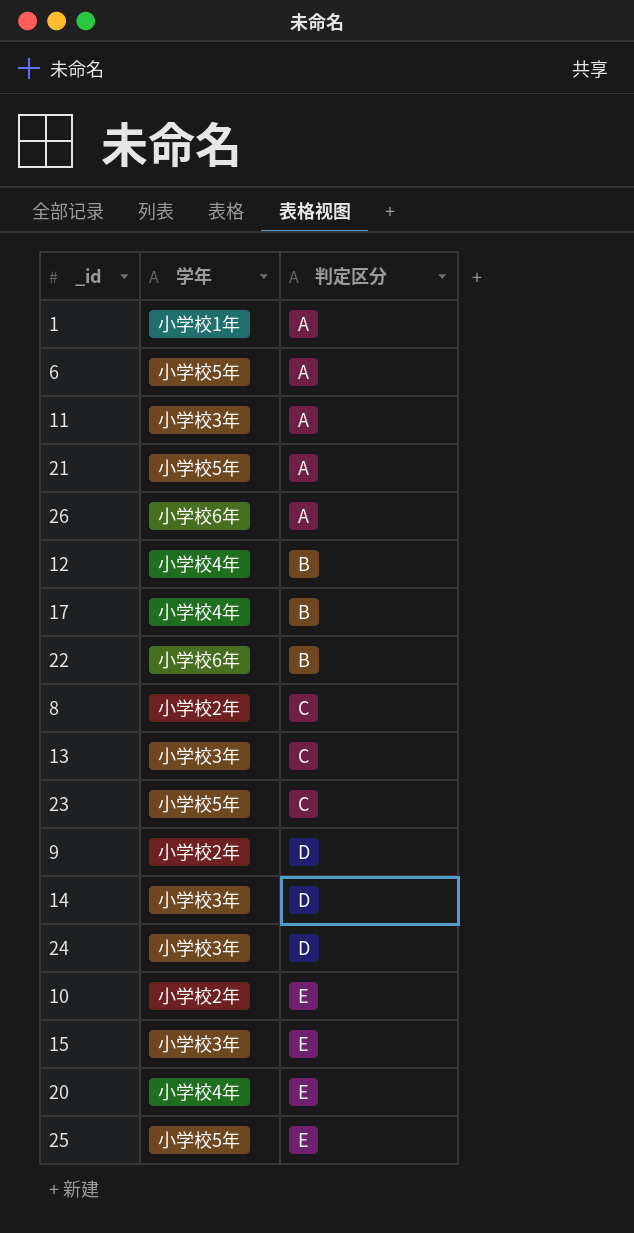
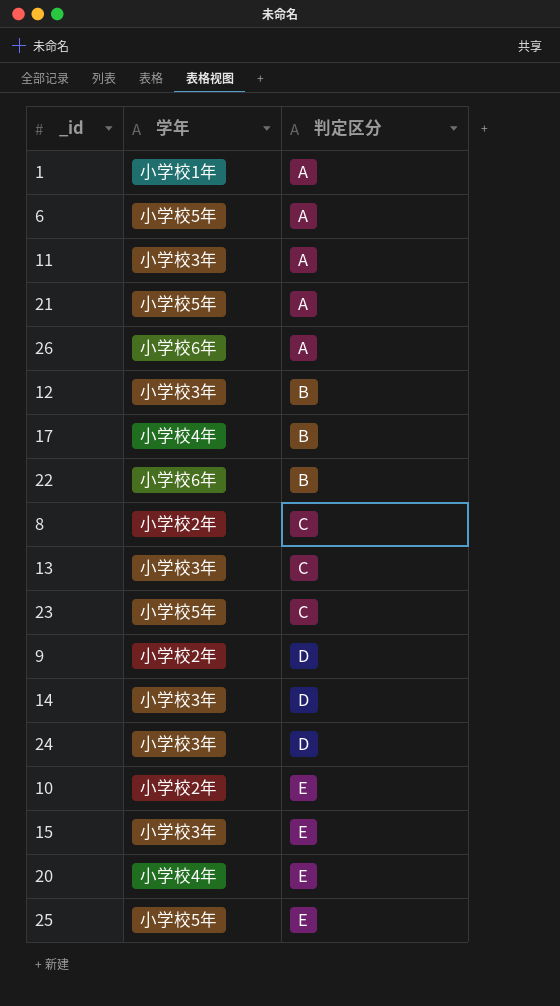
12 | 学年: 小学校4年 -> 小学校3年

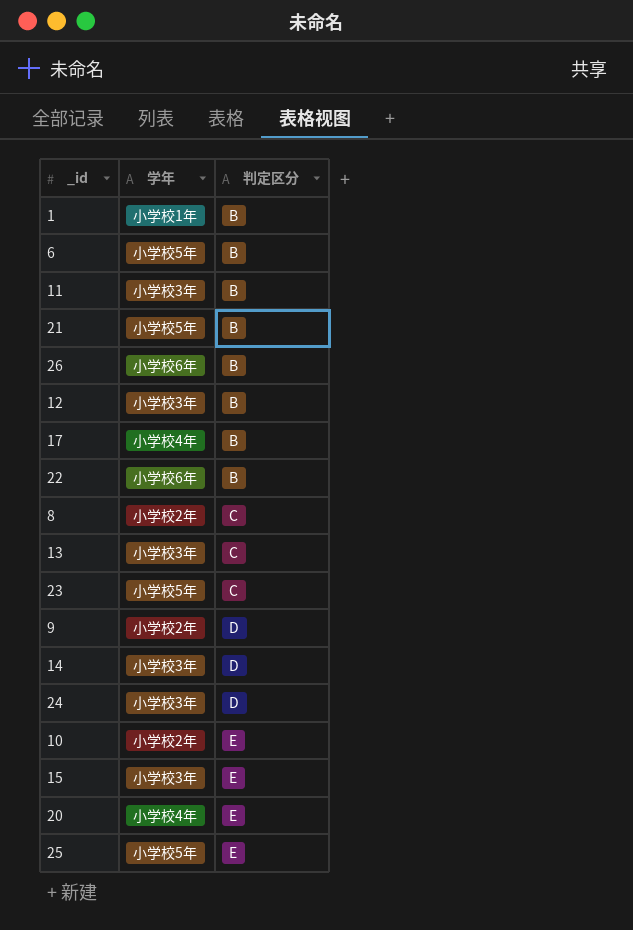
1 | 判定区分: A -> B
6 | 判定区分: A -> B
11 | 判定区分: A -> B
21 | 判定区分: A -> B
26 | 判定区分: A -> B

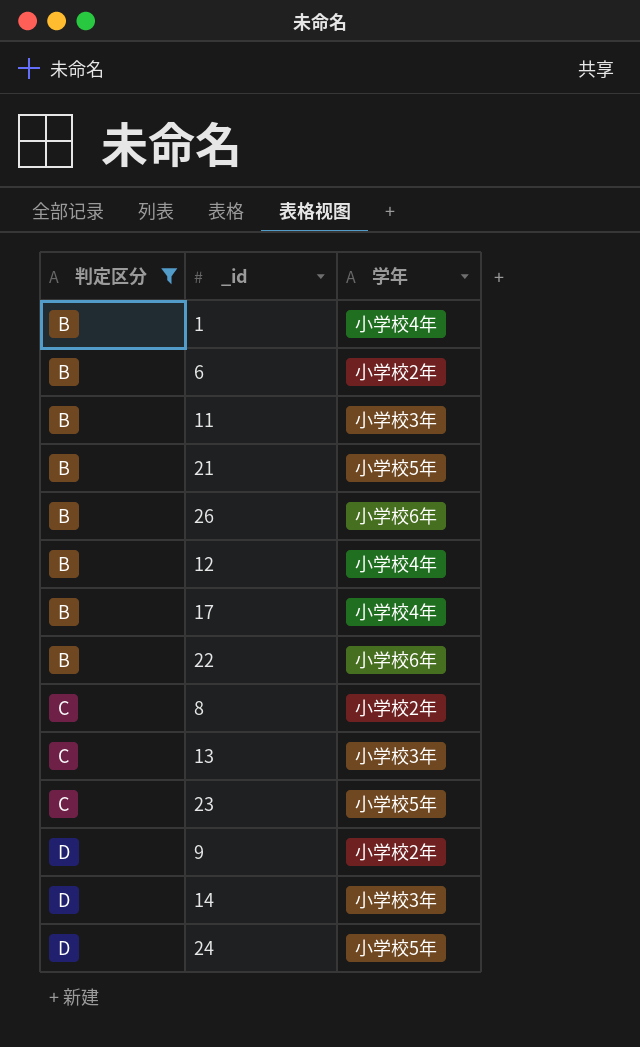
filter: none -> 判定区分 != E
column 判定区分 | position: 3 -> 1
1 | 学年: 小学校1年 -> 小学校4年
6 | 学年: 小学校5年 -> 小学校2年
12 | 学年: 小学校3年 -> 小学校4年
24 | 学年: 小学校3年 -> 小学校5年

